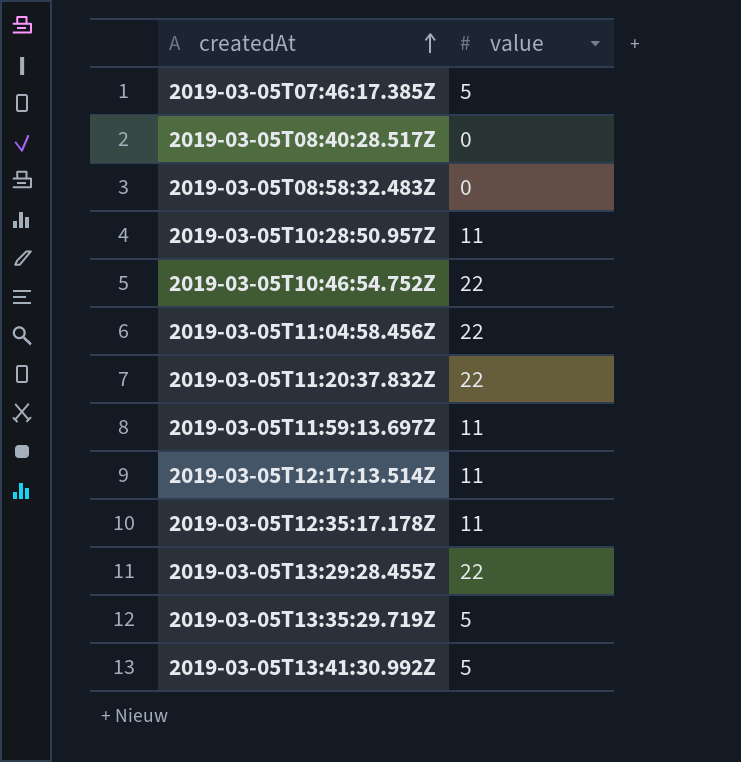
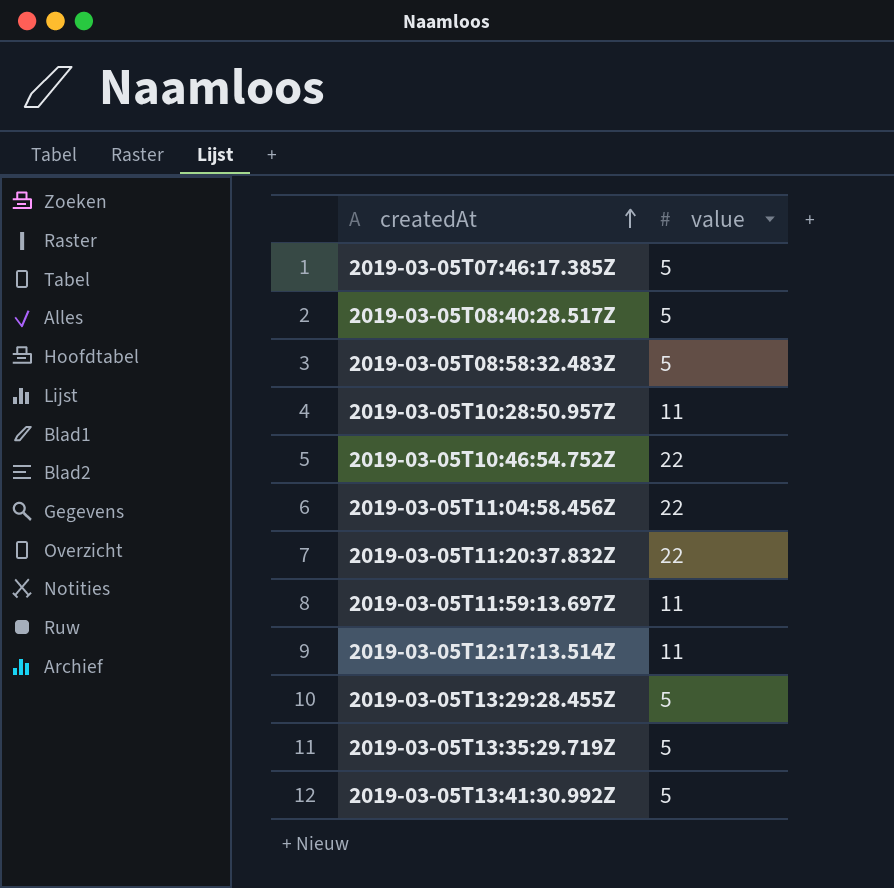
row 2019-03-05T12:35:17.178Z: 11 -> none
2019-03-05T08:40:28.517Z | value: 0 -> 5
2019-03-05T08:58:32.483Z | value: 0 -> 5
2019-03-05T13:29:28.455Z | value: 22 -> 5

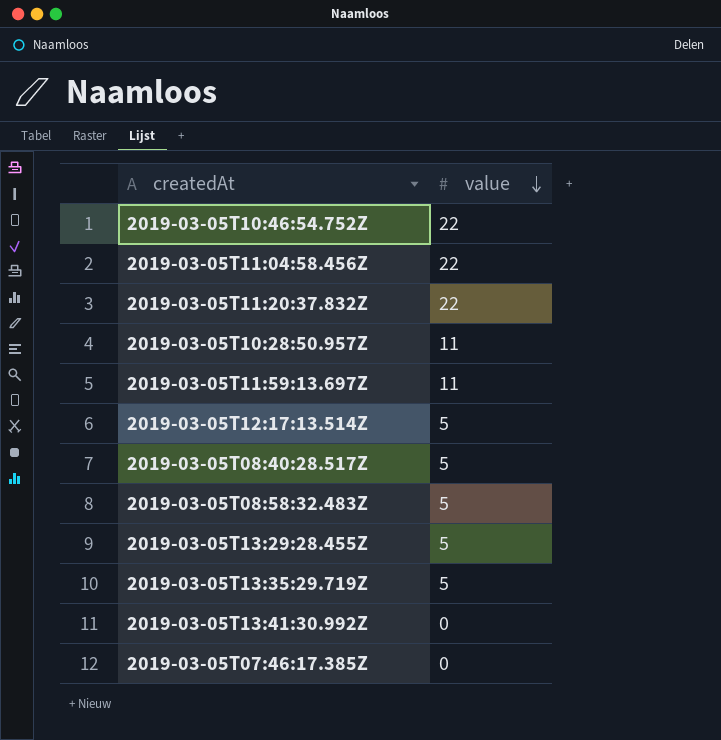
row order: createdAt ascending -> value descending
2019-03-05T12:17:13.514Z | value: 11 -> 5
2019-03-05T13:41:30.992Z | value: 5 -> 0
2019-03-05T07:46:17.385Z | value: 5 -> 0

